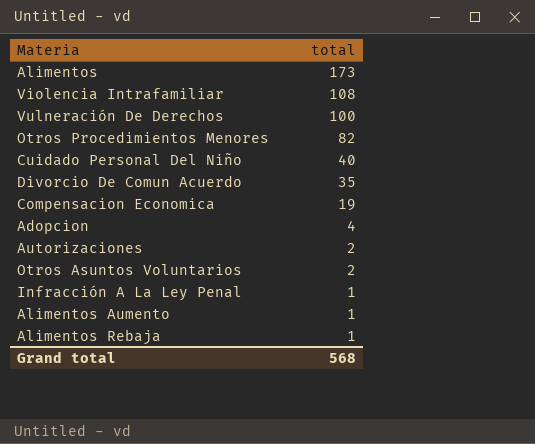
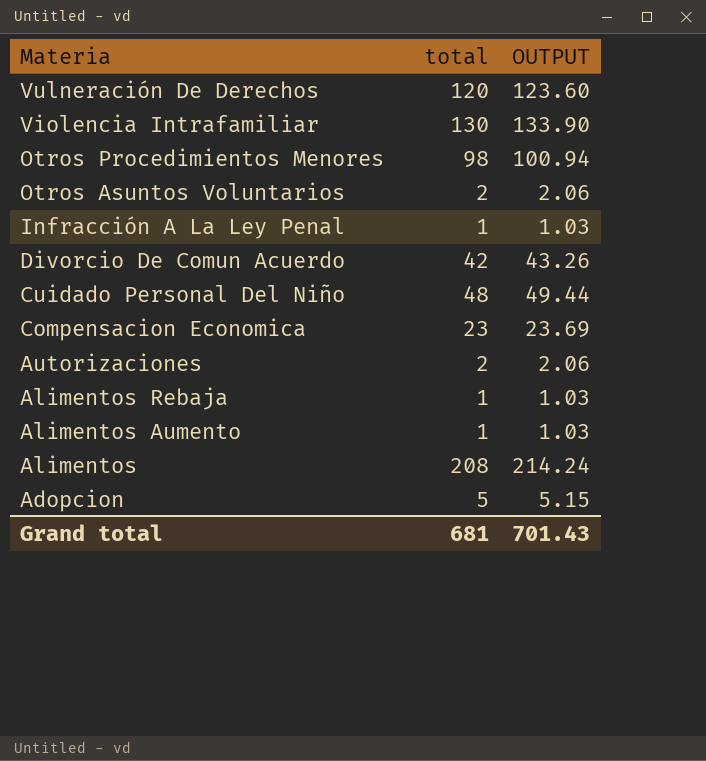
row order: total descending -> Materia descending
column OUTPUT | formula: none -> [total] * 1.03
Vulneración De Derechos | total: 100 -> 120
Violencia Intrafamiliar | total: 108 -> 130
Otros Procedimientos Menores | total: 82 -> 98
Divorcio De Comun Acuerdo | total: 35 -> 42
Cuidado Personal Del Niño | total: 40 -> 48
Compensacion Economica | total: 19 -> 23
Alimentos | total: 173 -> 208
Adopcion | total: 4 -> 5
Grand total | total: 568 -> 681

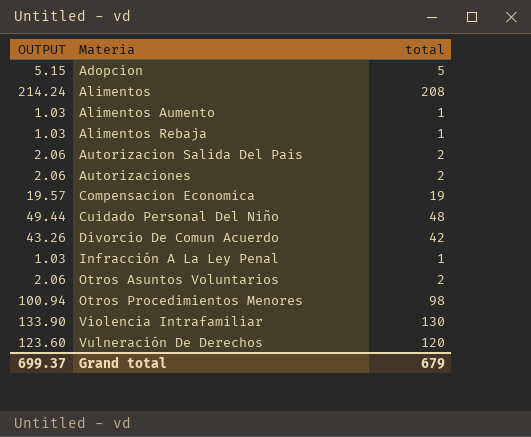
row order: Materia descending -> Materia ascending
column OUTPUT | position: 3 -> 1
row Autorizacion Salida Del Pais: none -> 2.06 | 2
Compensacion Economica | OUTPUT: 23.69 -> 19.57
Compensacion Economica | total: 23 -> 19
Grand total | OUTPUT: 701.43 -> 699.37
Grand total | total: 681 -> 679

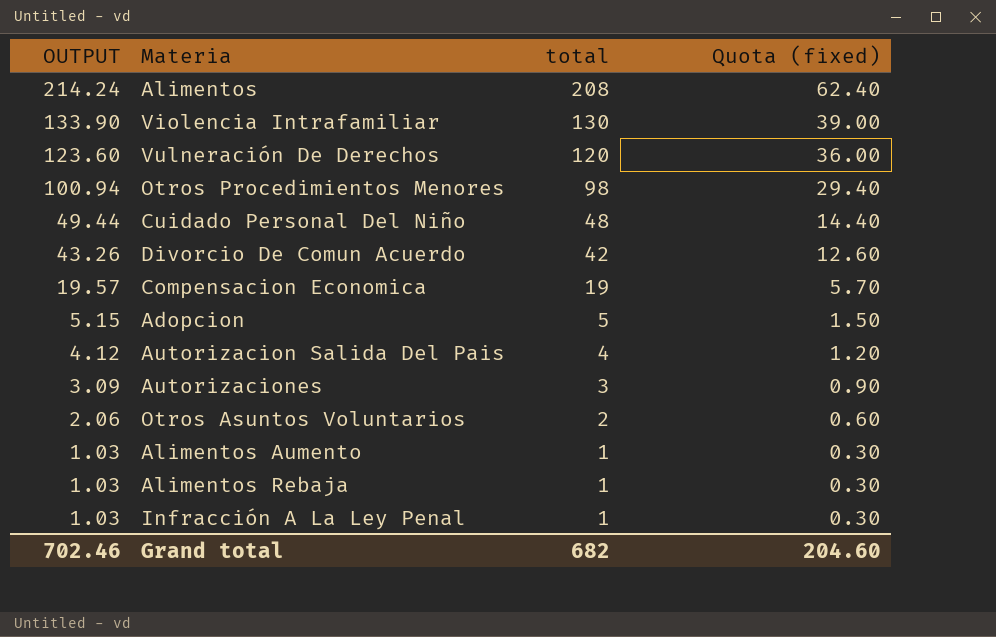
row order: Materia ascending -> OUTPUT descending
column Quota (fixed) | formula: none -> [total] * 0.3
Autorizacion Salida Del Pais | OUTPUT: 2.06 -> 4.12
Autorizacion Salida Del Pais | total: 2 -> 4
Autorizaciones | OUTPUT: 2.06 -> 3.09
Autorizaciones | total: 2 -> 3
Grand total | OUTPUT: 699.37 -> 702.46
Grand total | total: 679 -> 682

